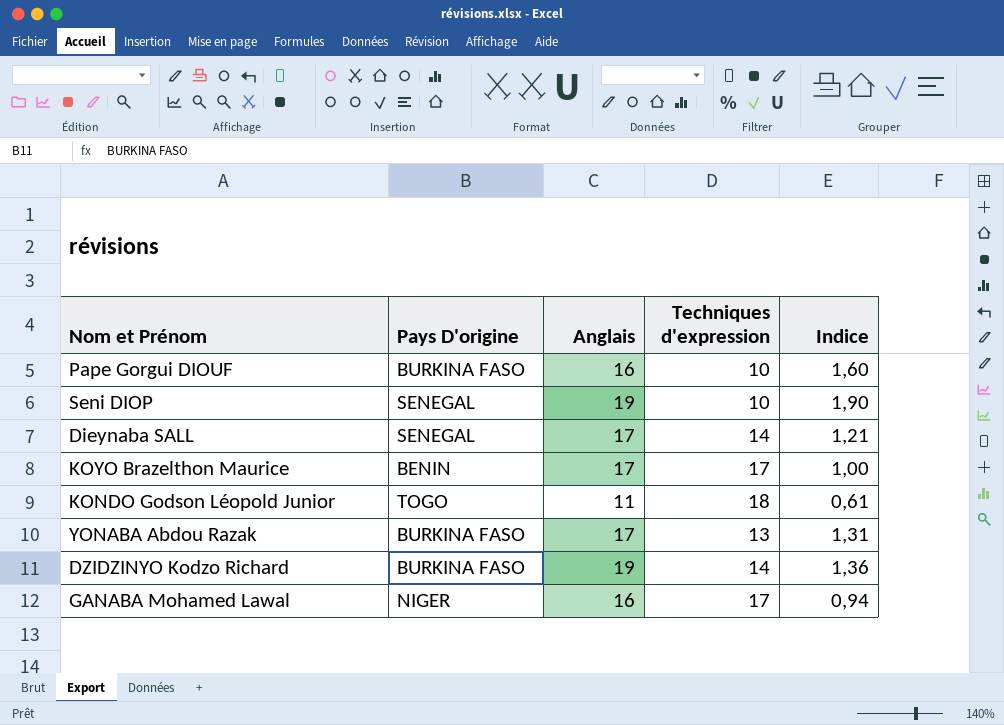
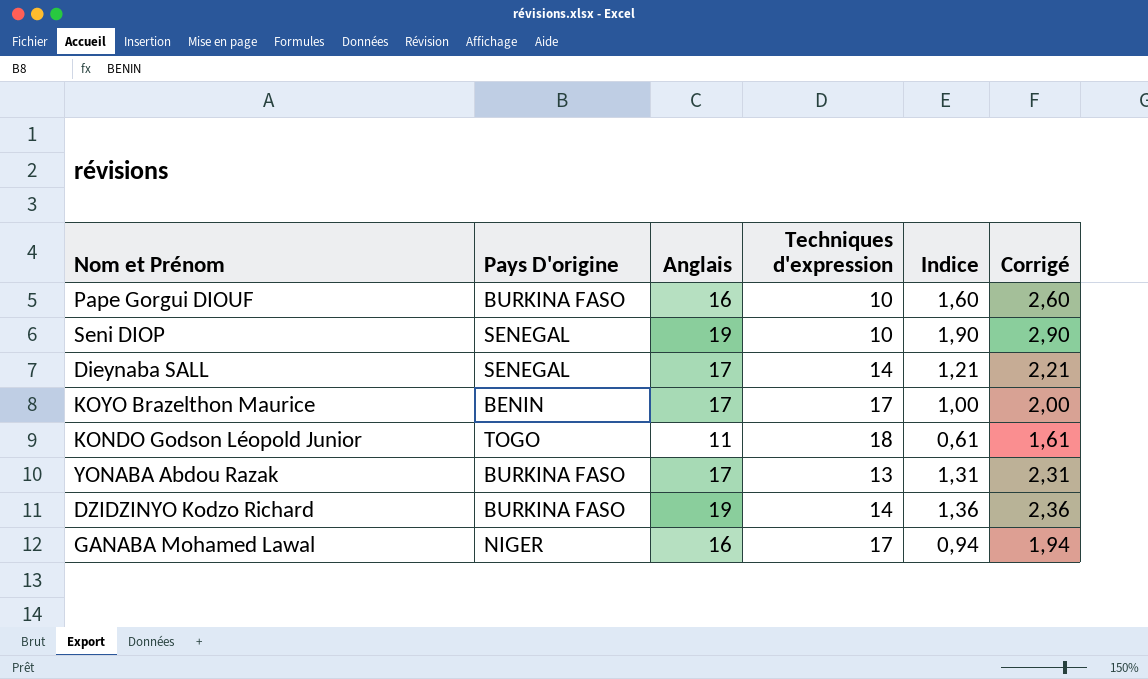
column Corrigé | formula: none -> [Indice] + 1

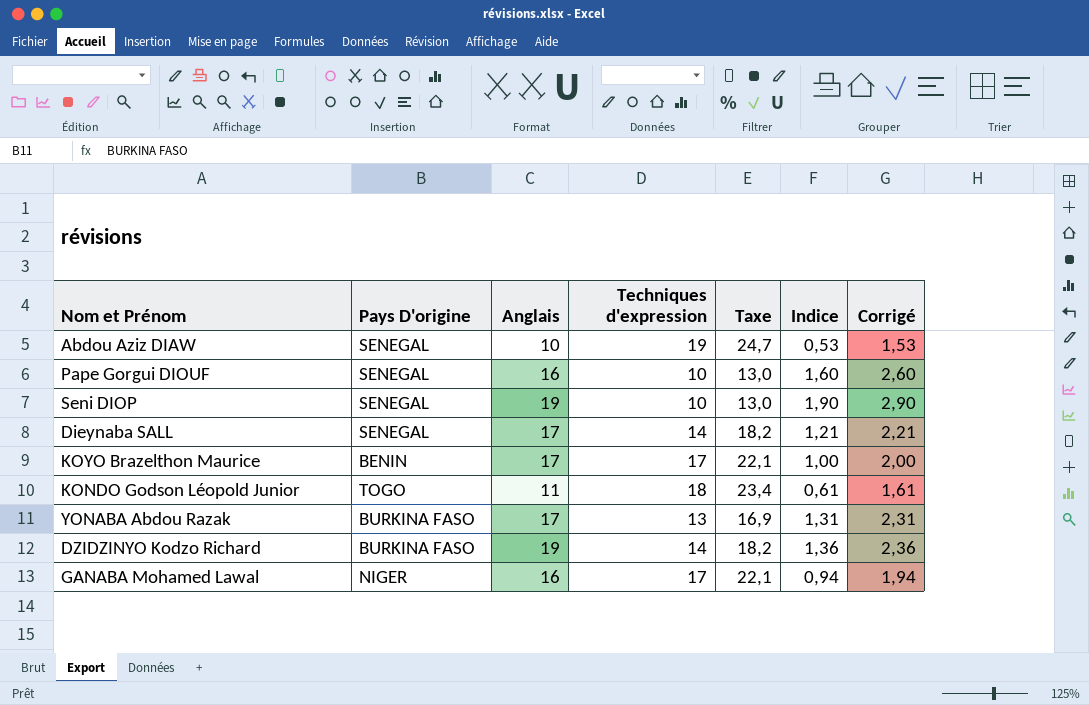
column Taxe | formula: none -> [Techniques d'expression] * 1,3
row Abdou Aziz DIAW: none -> SENEGAL | 10 | 19 | 24,7 | 0,53 | 1,53
Pape Gorgui DIOUF | Pays D'origine: BURKINA FASO -> SENEGAL

